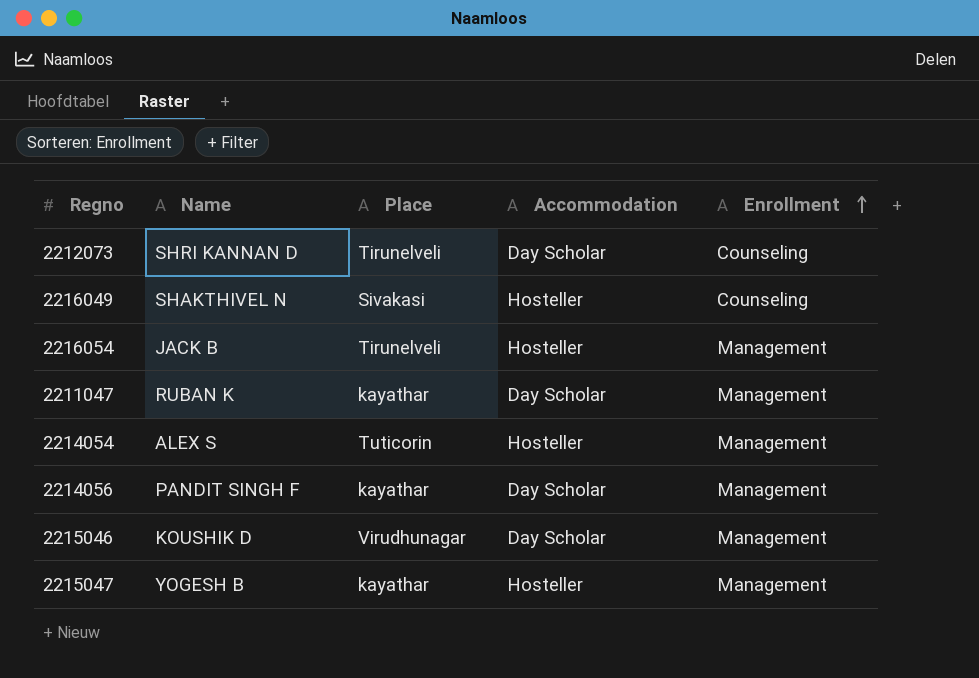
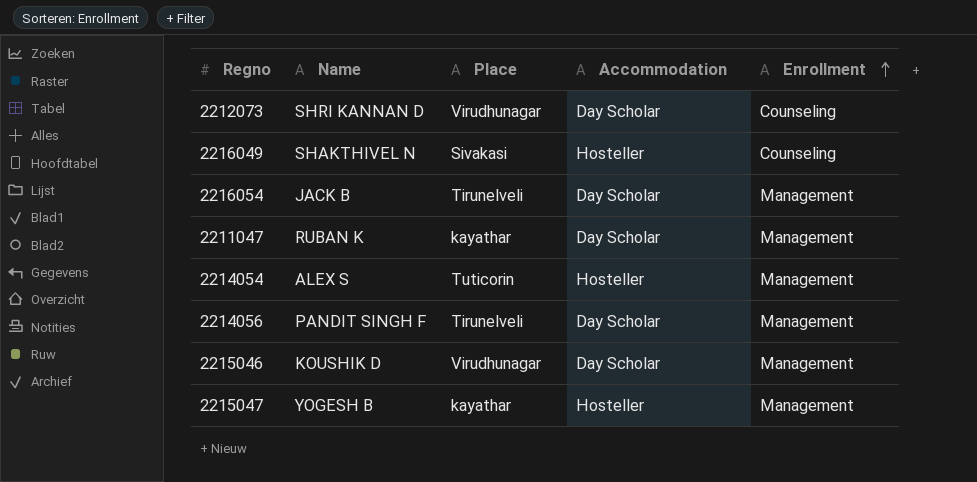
2212073 | Place: Tirunelveli -> Virudhunagar
2216054 | Accommodation: Hosteller -> Day Scholar
2214056 | Place: kayathar -> Tirunelveli

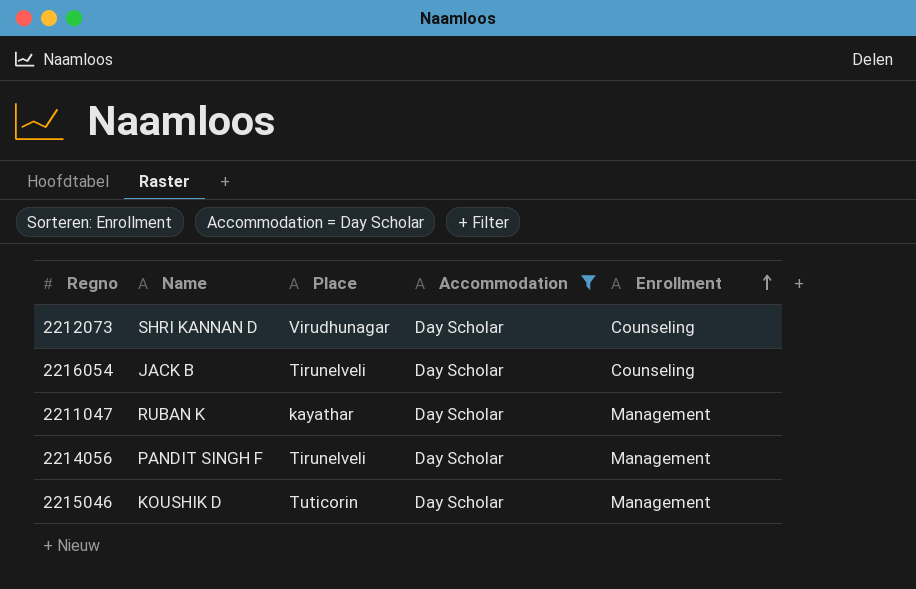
filter: none -> Accommodation = Day Scholar
2216054 | Enrollment: Management -> Counseling
2215046 | Place: Virudhunagar -> Tuticorin

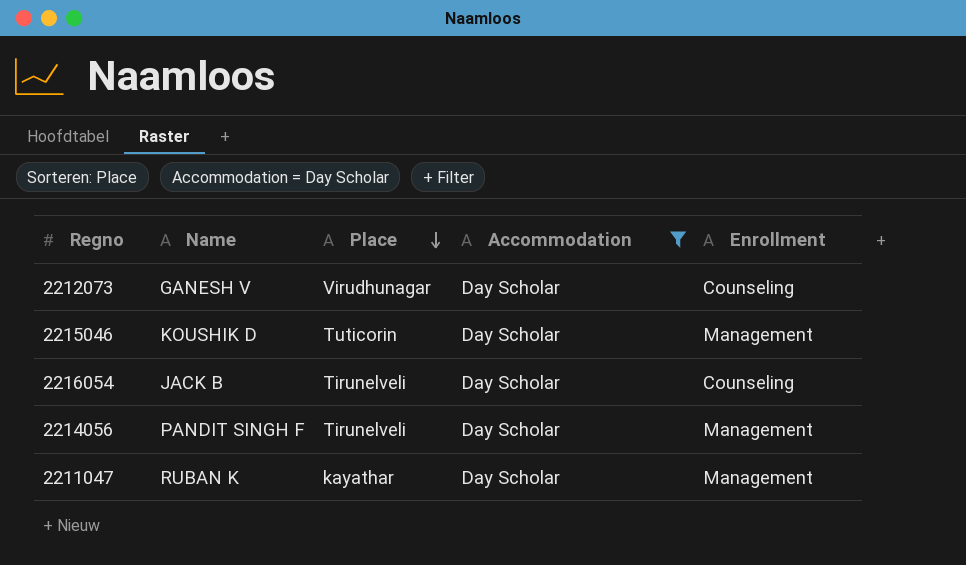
row order: Enrollment ascending -> Place descending
2212073 | Name: SHRI KANNAN D -> GANESH V

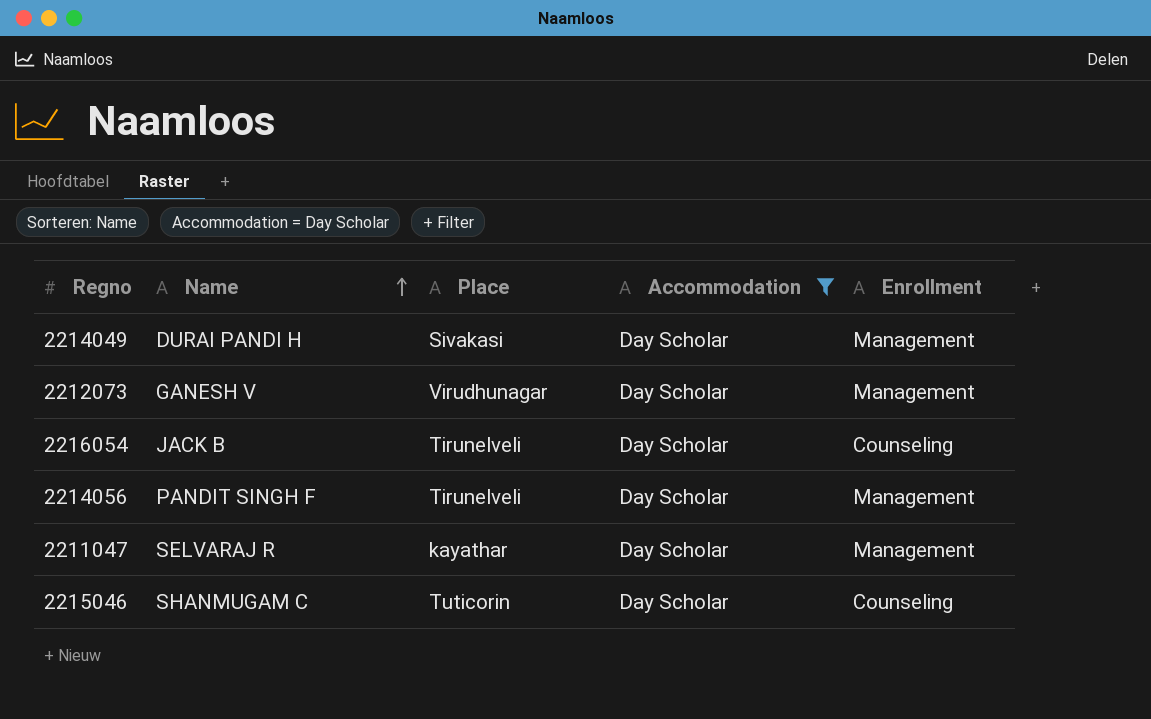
row order: Place descending -> Name ascending
row 2214049: none -> DURAI PANDI H | Sivakasi | Day Scholar | Management
2212073 | Enrollment: Counseling -> Management
2211047 | Name: RUBAN K -> SELVARAJ R
2215046 | Name: KOUSHIK D -> SHANMUGAM C
2215046 | Enrollment: Management -> Counseling

